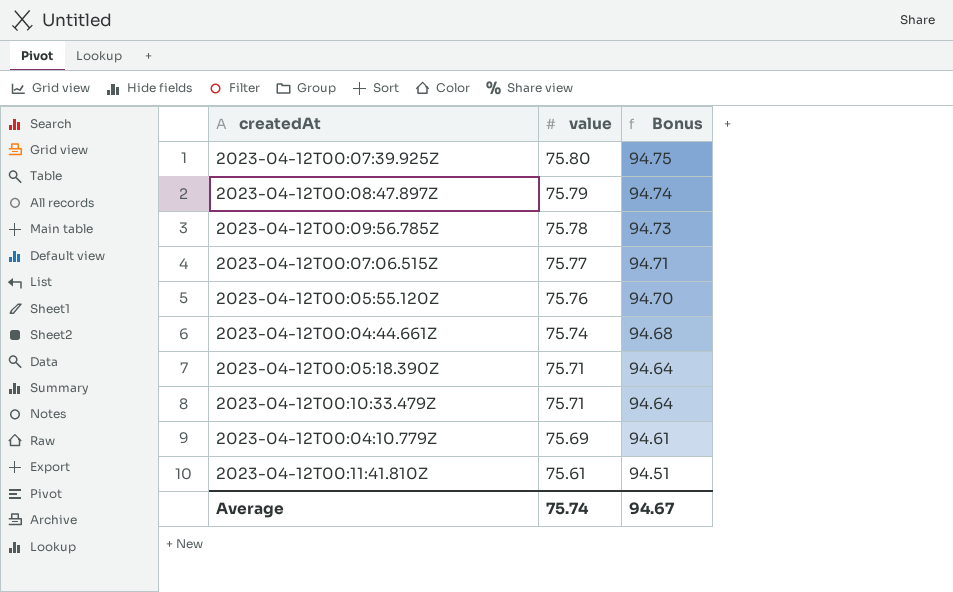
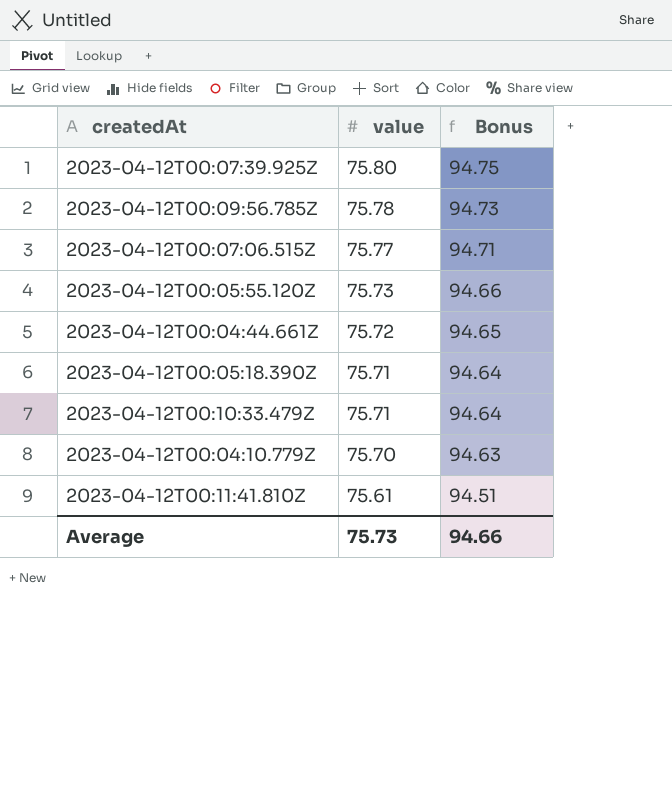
row 2023-04-12T00:08:47.897Z: 75.79 | 94.74 -> none
2023-04-12T00:05:55.120Z | value: 75.76 -> 75.73
2023-04-12T00:05:55.120Z | Bonus: 94.70 -> 94.66
2023-04-12T00:04:44.661Z | value: 75.74 -> 75.72
2023-04-12T00:04:44.661Z | Bonus: 94.68 -> 94.65
2023-04-12T00:04:10.779Z | value: 75.69 -> 75.70
2023-04-12T00:04:10.779Z | Bonus: 94.61 -> 94.63
Average | value: 75.74 -> 75.73
Average | Bonus: 94.67 -> 94.66

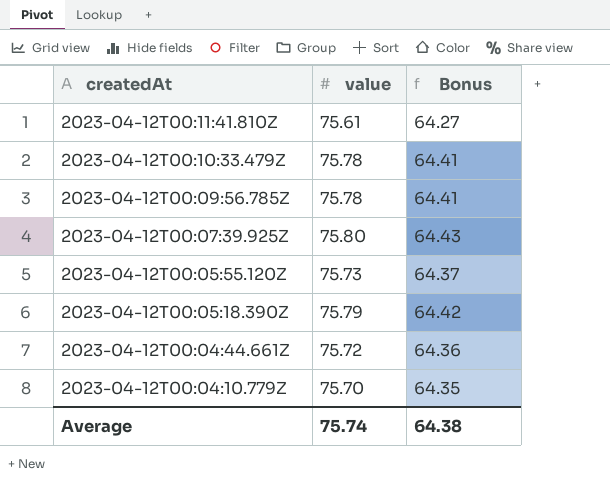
row order: value descending -> createdAt descending
column Bonus | formula: [value] * 1.25 -> [value] * 0.85
row 2023-04-12T00:07:06.515Z: 75.77 | 94.71 -> none
2023-04-12T00:10:33.479Z | value: 75.71 -> 75.78
2023-04-12T00:05:18.390Z | value: 75.71 -> 75.79
Average | value: 75.73 -> 75.74
Average | Bonus: 94.66 -> 64.38

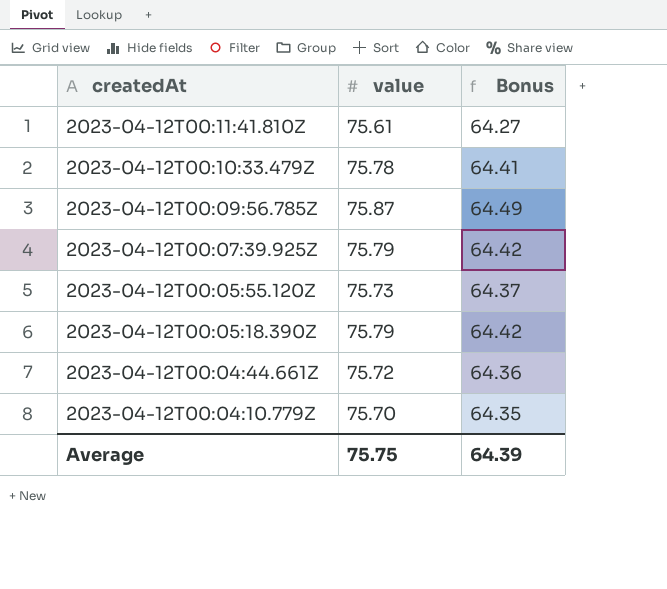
2023-04-12T00:09:56.785Z | value: 75.78 -> 75.87
2023-04-12T00:09:56.785Z | Bonus: 64.41 -> 64.49
2023-04-12T00:07:39.925Z | value: 75.80 -> 75.79
2023-04-12T00:07:39.925Z | Bonus: 64.43 -> 64.42
Average | value: 75.74 -> 75.75
Average | Bonus: 64.38 -> 64.39

